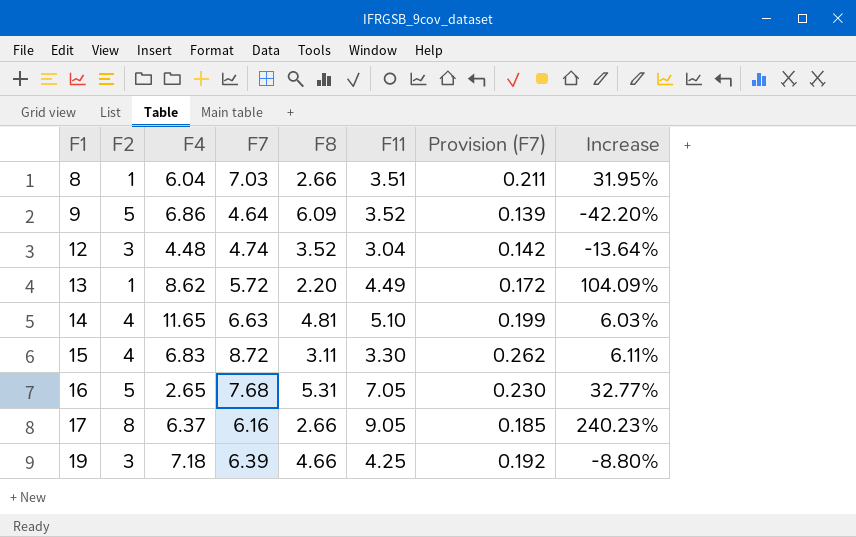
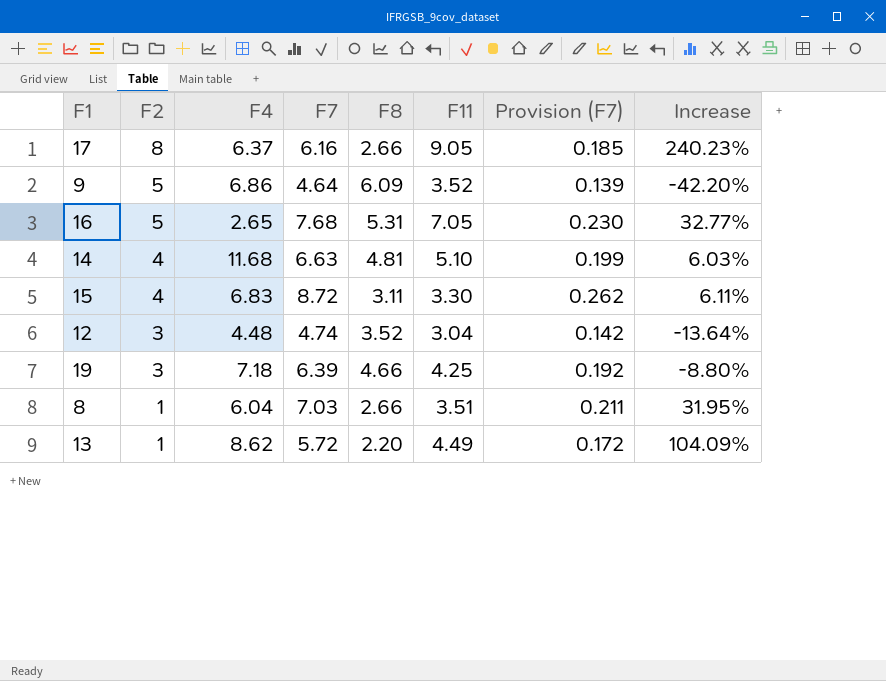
row order: F1 ascending -> F2 descending
14 | F4: 11.65 -> 11.68

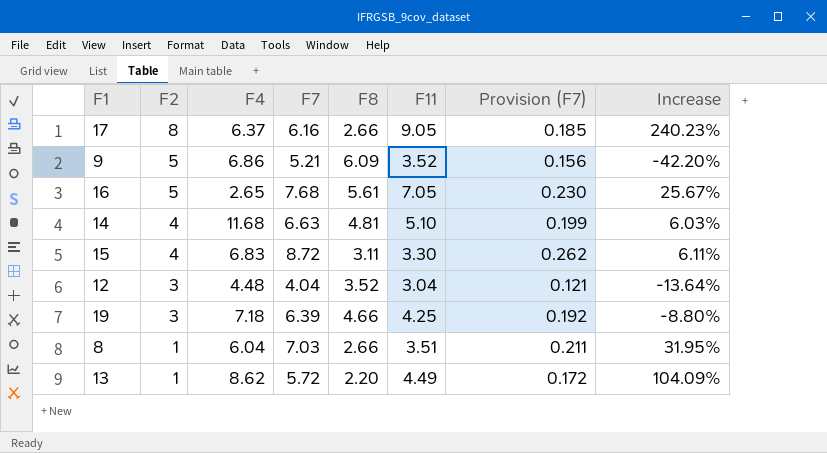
9 | F7: 4.64 -> 5.21
9 | Provision (F7): 0.139 -> 0.156
16 | F8: 5.31 -> 5.61
16 | Increase: 32.77% -> 25.67%
12 | F7: 4.74 -> 4.04
12 | Provision (F7): 0.142 -> 0.121

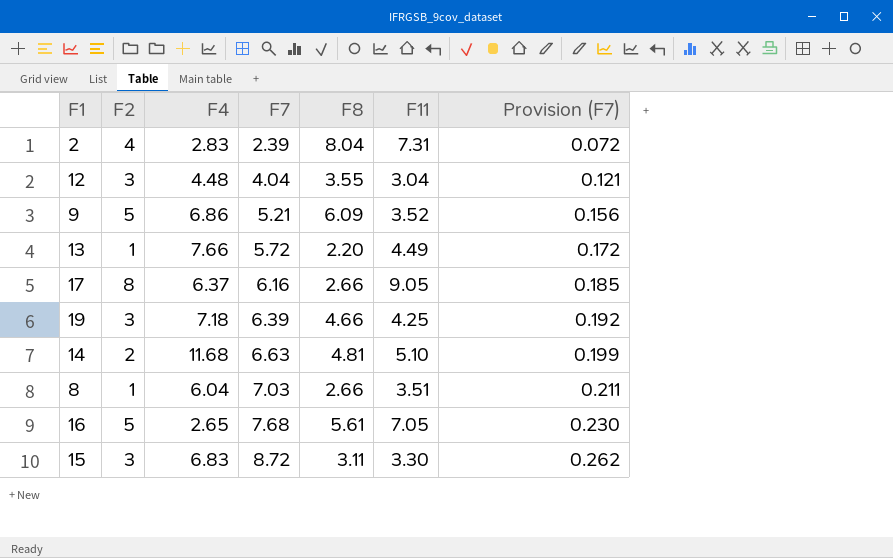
row order: F2 descending -> F7 ascending
column Increase | formula: ([F11] - [F8]) / [F8] -> none
row 2: none -> 4 | 2.83 | 2.39 | 8.04 | 7.31 | 0.072
12 | F8: 3.52 -> 3.55
13 | F4: 8.62 -> 7.66
14 | F2: 4 -> 2
15 | F2: 4 -> 3

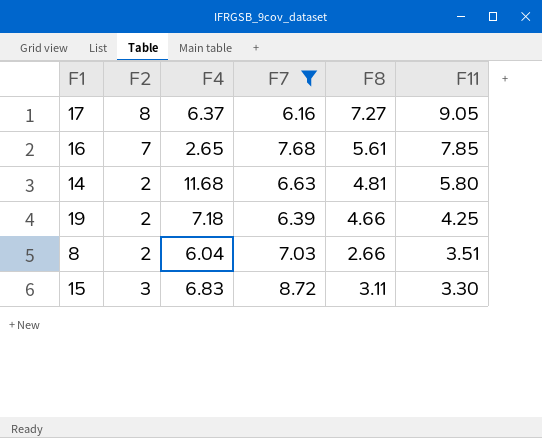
filter: none -> F7 >= 6.16
row order: F7 ascending -> F11 descending
column Provision (F7) | formula: [F7] * 0.03 -> none
17 | F8: 2.66 -> 7.27
16 | F2: 5 -> 7
16 | F11: 7.05 -> 7.85
14 | F11: 5.10 -> 5.80
19 | F2: 3 -> 2
8 | F2: 1 -> 2

